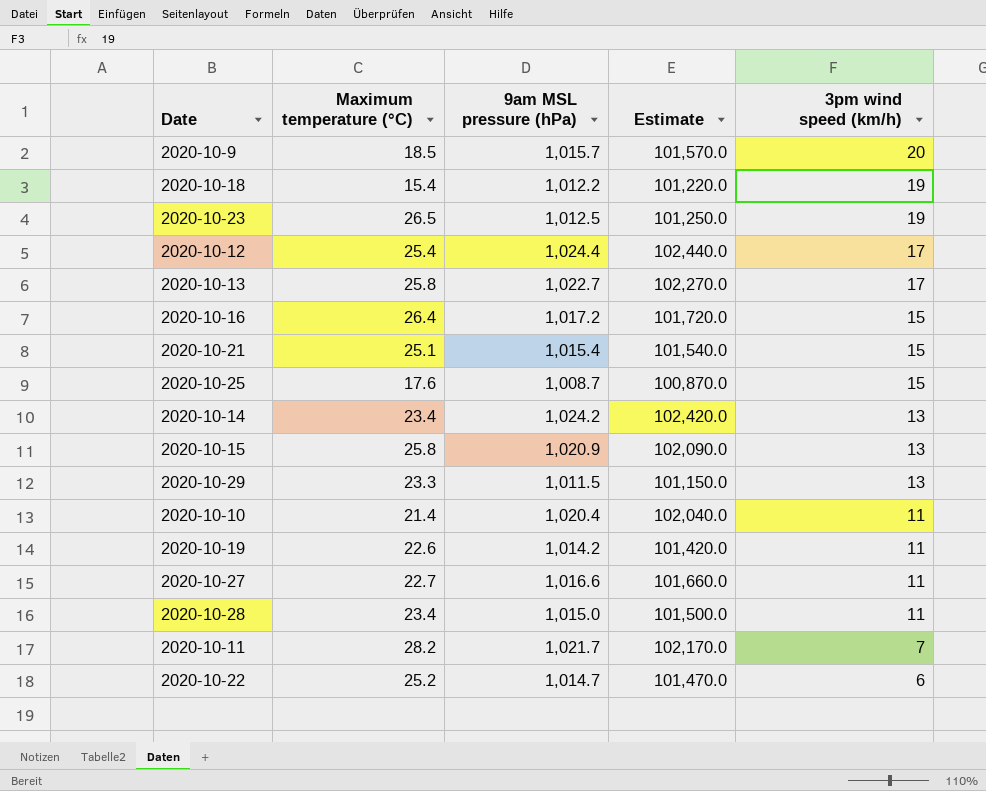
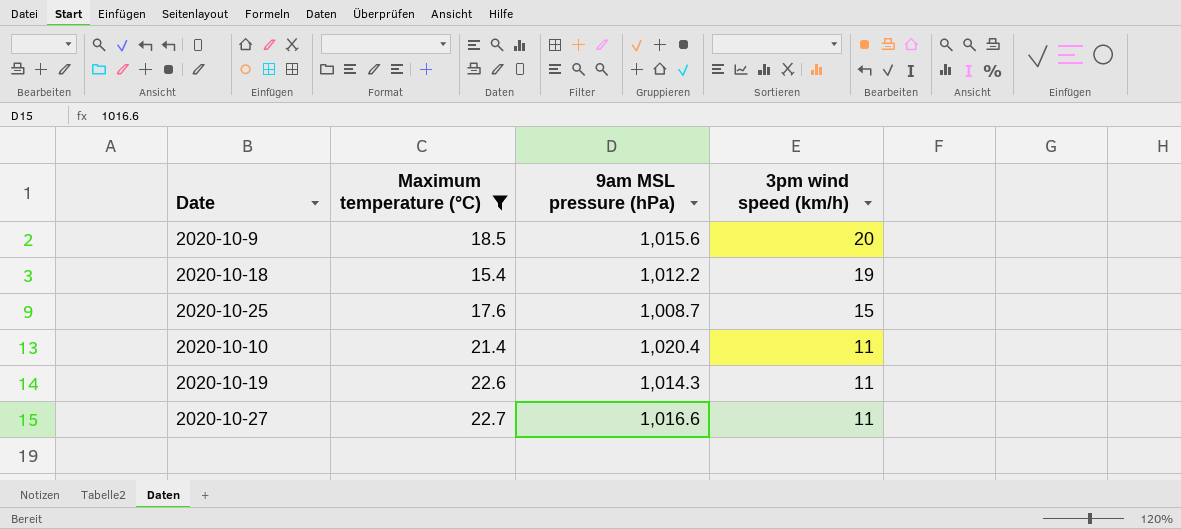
filter: none -> Maximum temperature (°C) <= 22.7
column Estimate | formula: [9am MSL pressure (hPa)] * 100 -> none
2020-10-9 | 9am MSL pressure (hPa): 1,015.7 -> 1,015.6
2020-10-19 | 9am MSL pressure (hPa): 1,014.2 -> 1,014.3

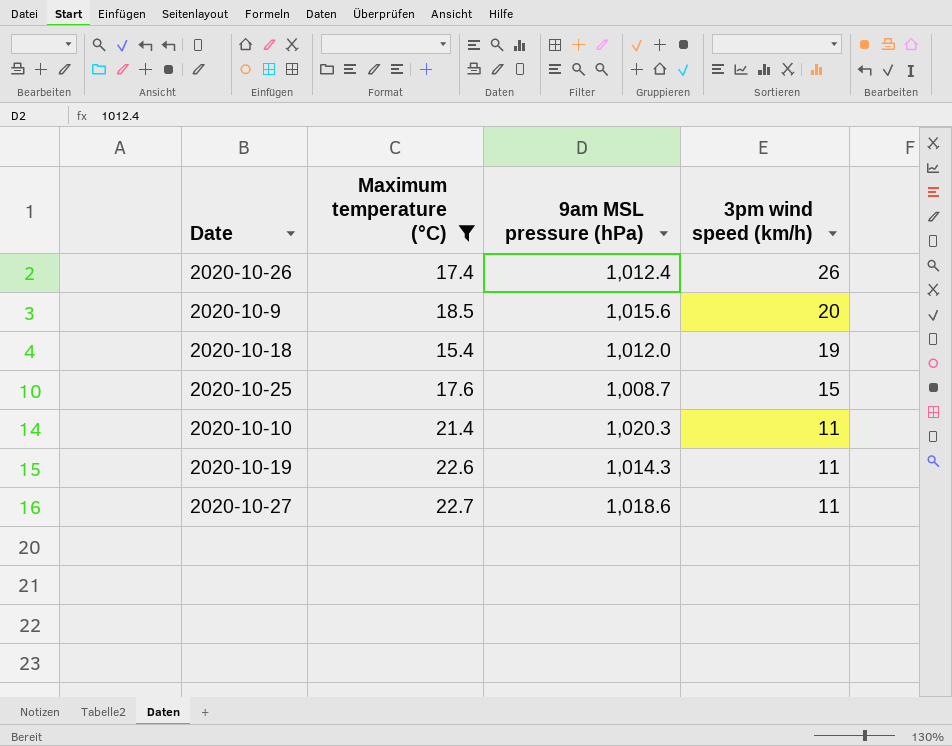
row 2020-10-26: none -> 17.4 | 1,012.4 | 26
2020-10-18 | 9am MSL pressure (hPa): 1,012.2 -> 1,012.0
2020-10-10 | 9am MSL pressure (hPa): 1,020.4 -> 1,020.3
2020-10-27 | 9am MSL pressure (hPa): 1,016.6 -> 1,018.6

